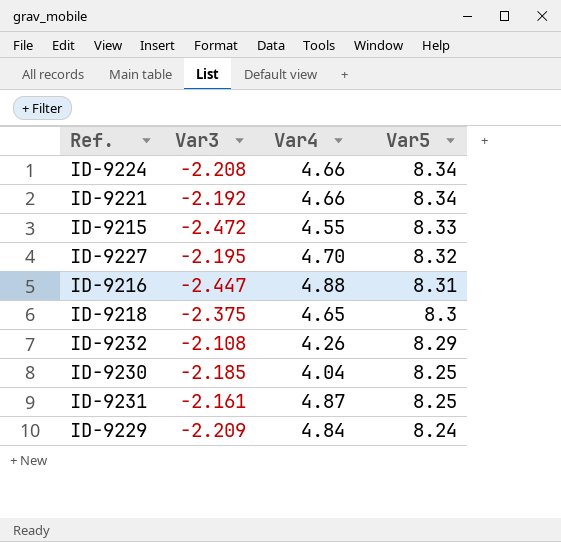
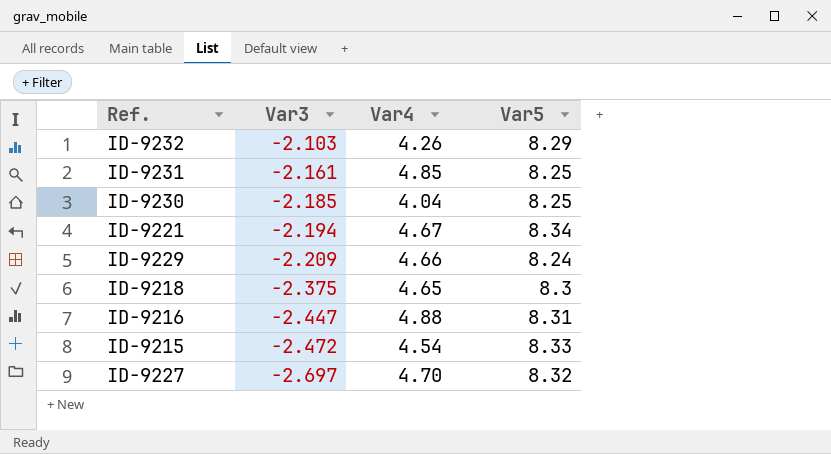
row order: Var5 descending -> Var3 descending
row ID-9224: -2.208 | 4.66 | 8.34 -> none
ID-9232 | Var3: -2.108 -> -2.103
ID-9231 | Var4: 4.87 -> 4.85
ID-9221 | Var3: -2.192 -> -2.194
ID-9221 | Var4: 4.66 -> 4.67
ID-9229 | Var4: 4.84 -> 4.66
ID-9215 | Var4: 4.55 -> 4.54
ID-9227 | Var3: -2.195 -> -2.697

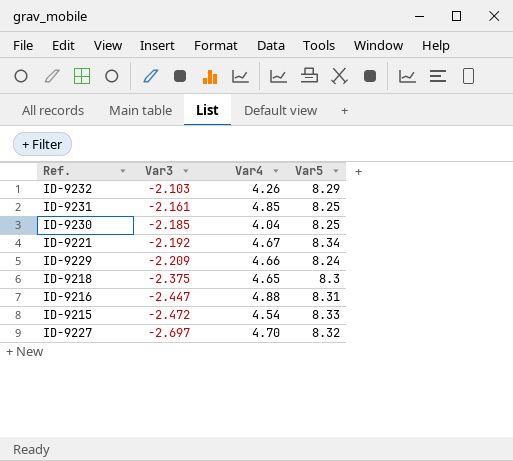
ID-9221 | Var3: -2.194 -> -2.192

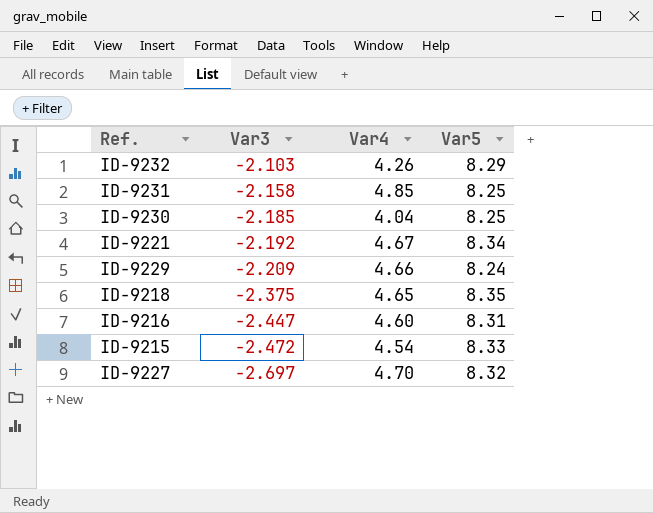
ID-9231 | Var3: -2.161 -> -2.158
ID-9218 | Var5: 8.3 -> 8.35
ID-9216 | Var4: 4.88 -> 4.60

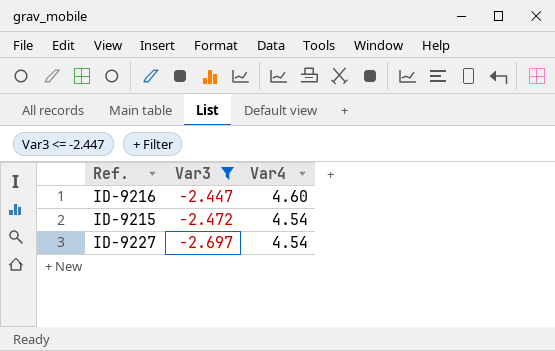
filter: none -> Var3 <= -2.447
column Var5 | position: 4 -> none
ID-9227 | Var4: 4.70 -> 4.54

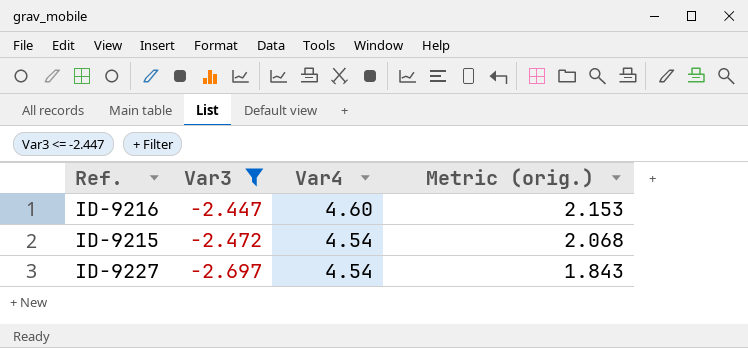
column Metric (orig.) | formula: none -> [Var3] + [Var4]

